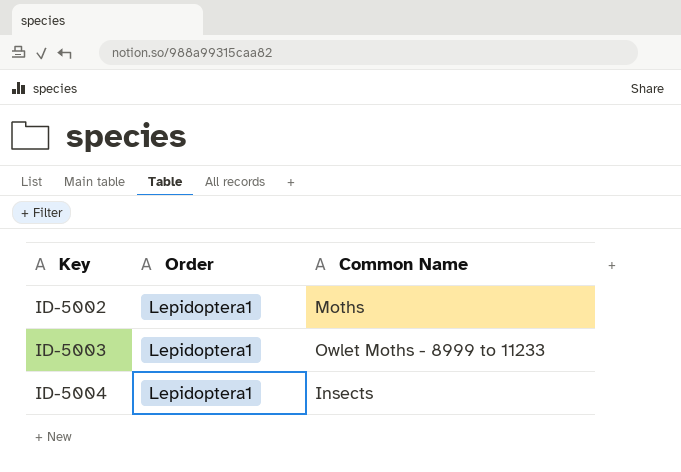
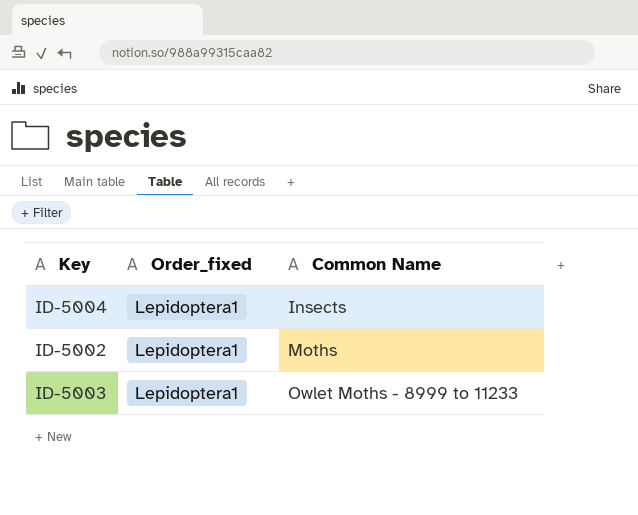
row order: Key ascending -> Common Name ascending
column name: Order -> Order_fixed

